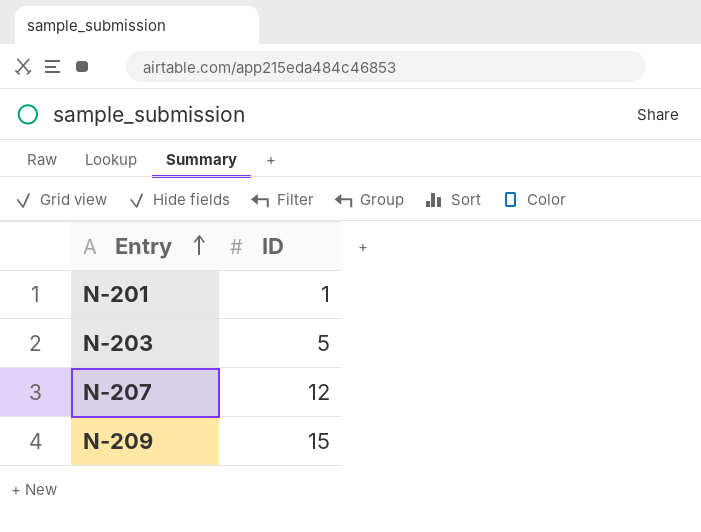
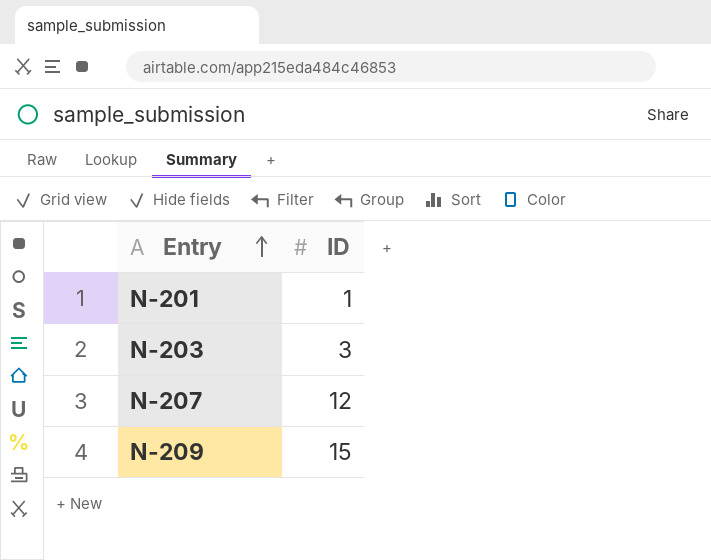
N-203 | ID: 5 -> 3

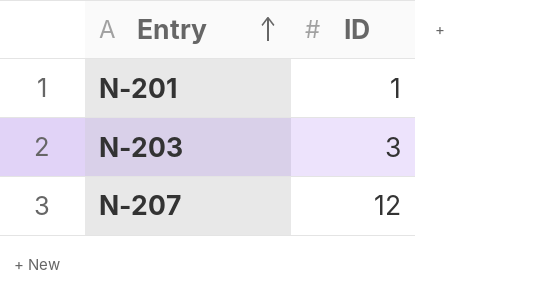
row N-209: 15 -> none

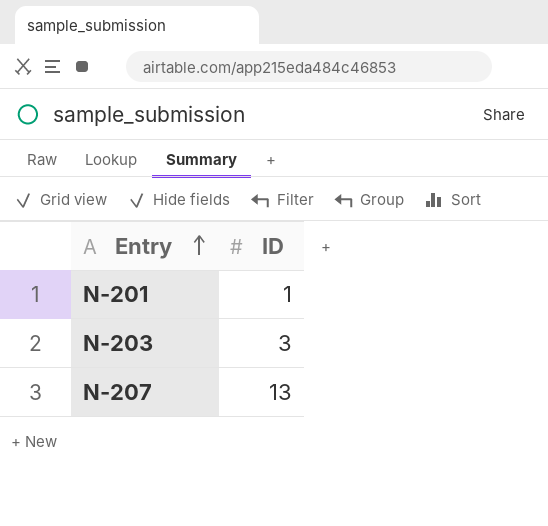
N-207 | ID: 12 -> 13

